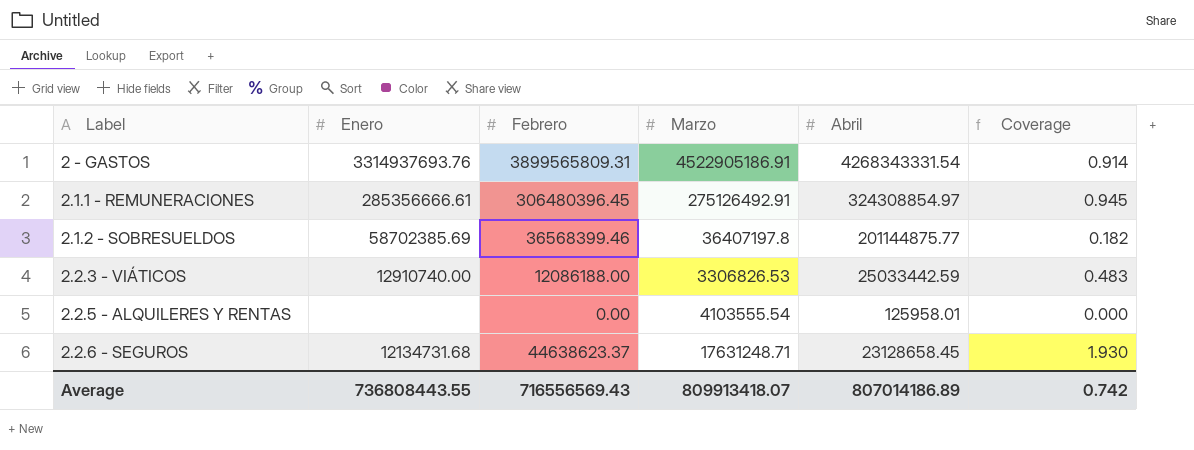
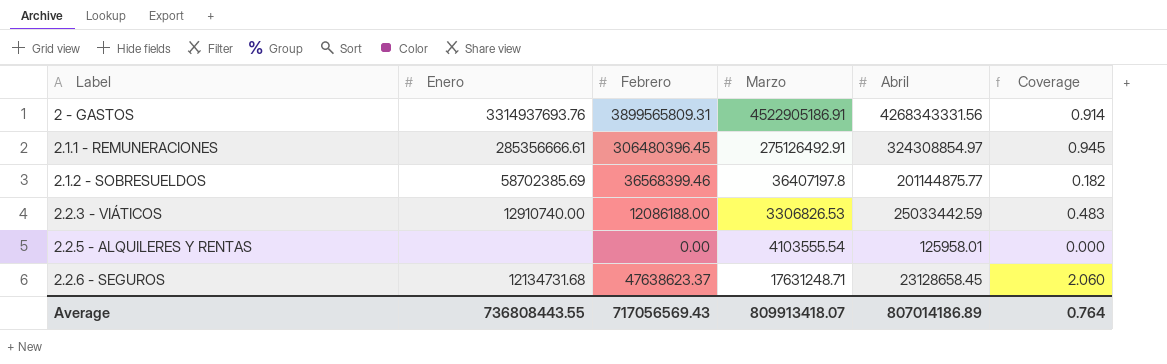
2 - GASTOS | Abril: 4268343331.54 -> 4268343331.56
2.2.6 - SEGUROS | Febrero: 44638623.37 -> 47638623.37
2.2.6 - SEGUROS | Coverage: 1.930 -> 2.060
Average | Febrero: 716556569.43 -> 717056569.43
Average | Coverage: 0.742 -> 0.764

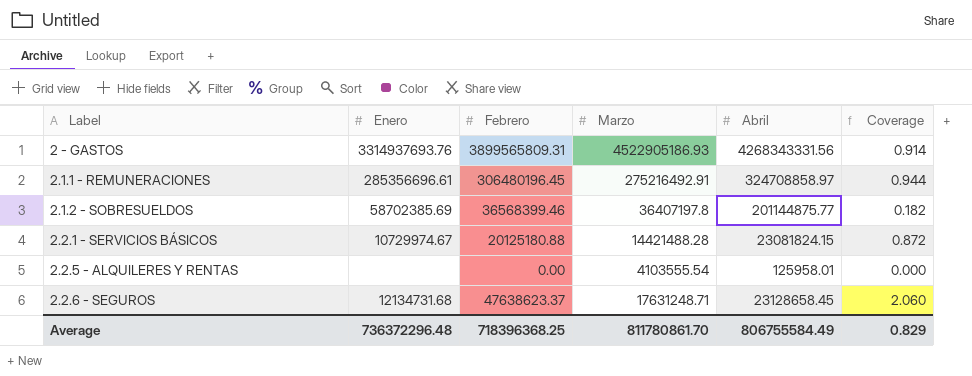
row 2.2.3 - VIÁTICOS: 12910740.00 | 12086188.00 | 3306826.53 | 25033442.59 | 0.483 -> none
2 - GASTOS | Marzo: 4522905186.91 -> 4522905186.93
2.1.1 - REMUNERACIONES | Enero: 285356666.61 -> 285356696.61
2.1.1 - REMUNERACIONES | Febrero: 306480396.45 -> 306480196.45
2.1.1 - REMUNERACIONES | Marzo: 275126492.91 -> 275216492.91
2.1.1 - REMUNERACIONES | Abril: 324308854.97 -> 324708858.97
2.1.1 - REMUNERACIONES | Coverage: 0.945 -> 0.944
row 2.2.1 - SERVICIOS BÁSICOS: none -> 10729974.67 | 20125180.88 | 14421488.28 | 23081824.15 | 0.872
Average | Enero: 736808443.55 -> 736372296.48
Average | Febrero: 717056569.43 -> 718396368.25
Average | Marzo: 809913418.07 -> 811780861.70
Average | Abril: 807014186.89 -> 806755584.49
Average | Coverage: 0.764 -> 0.829

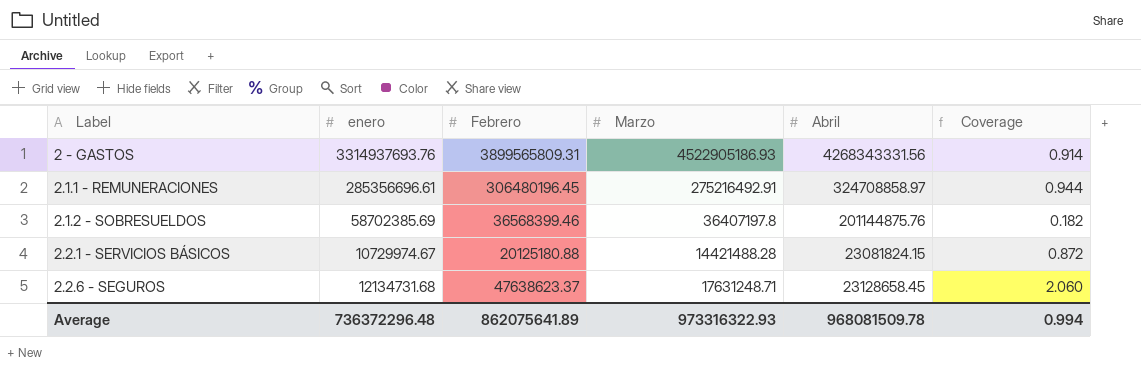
column name: Enero -> enero
row 2.2.5 - ALQUILERES Y RENTAS: none | 0.00 | 4103555.54 | 125958.01 | 0.000 -> none
2.1.2 - SOBRESUELDOS | Abril: 201144875.77 -> 201144875.76
Average | Febrero: 718396368.25 -> 862075641.89
Average | Marzo: 811780861.70 -> 973316322.93
Average | Abril: 806755584.49 -> 968081509.78
Average | Coverage: 0.829 -> 0.994

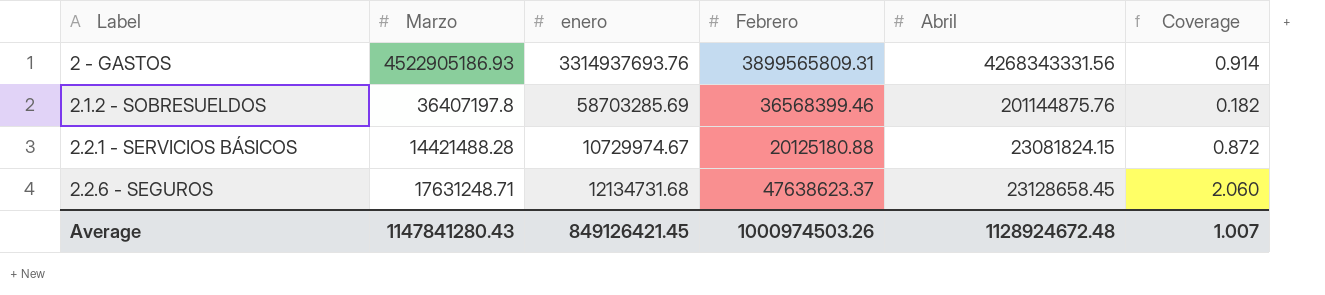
column Marzo | position: 4 -> 2
row 2.1.1 - REMUNERACIONES: 285356696.61 | 306480196.45 | 275216492.91 | 324708858.97 | 0.944 -> none
2.1.2 - SOBRESUELDOS | enero: 58702385.69 -> 58703285.69
Average | Marzo: 973316322.93 -> 1147841280.43
Average | enero: 736372296.48 -> 849126421.45
Average | Febrero: 862075641.89 -> 1000974503.26
Average | Abril: 968081509.78 -> 1128924672.48
Average | Coverage: 0.994 -> 1.007

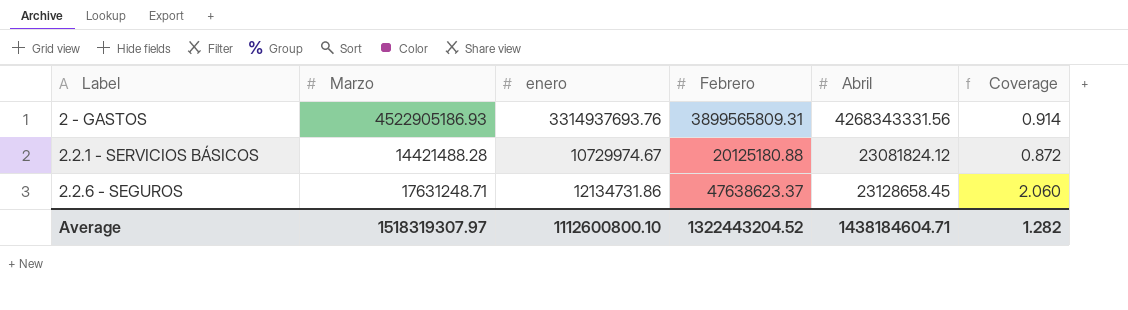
row 2.1.2 - SOBRESUELDOS: 36407197.8 | 58703285.69 | 36568399.46 | 201144875.76 | 0.182 -> none
2.2.1 - SERVICIOS BÁSICOS | Abril: 23081824.15 -> 23081824.12
2.2.6 - SEGUROS | enero: 12134731.68 -> 12134731.86
Average | Marzo: 1147841280.43 -> 1518319307.97
Average | enero: 849126421.45 -> 1112600800.10
Average | Febrero: 1000974503.26 -> 1322443204.52
Average | Abril: 1128924672.48 -> 1438184604.71
Average | Coverage: 1.007 -> 1.282

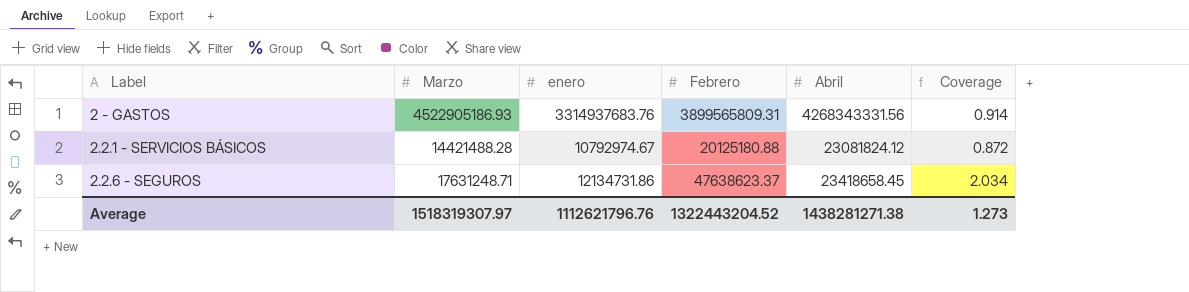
2 - GASTOS | enero: 3314937693.76 -> 3314937683.76
2.2.1 - SERVICIOS BÁSICOS | enero: 10729974.67 -> 10792974.67
2.2.6 - SEGUROS | Abril: 23128658.45 -> 23418658.45
2.2.6 - SEGUROS | Coverage: 2.060 -> 2.034
Average | enero: 1112600800.10 -> 1112621796.76
Average | Abril: 1438184604.71 -> 1438281271.38
Average | Coverage: 1.282 -> 1.273

